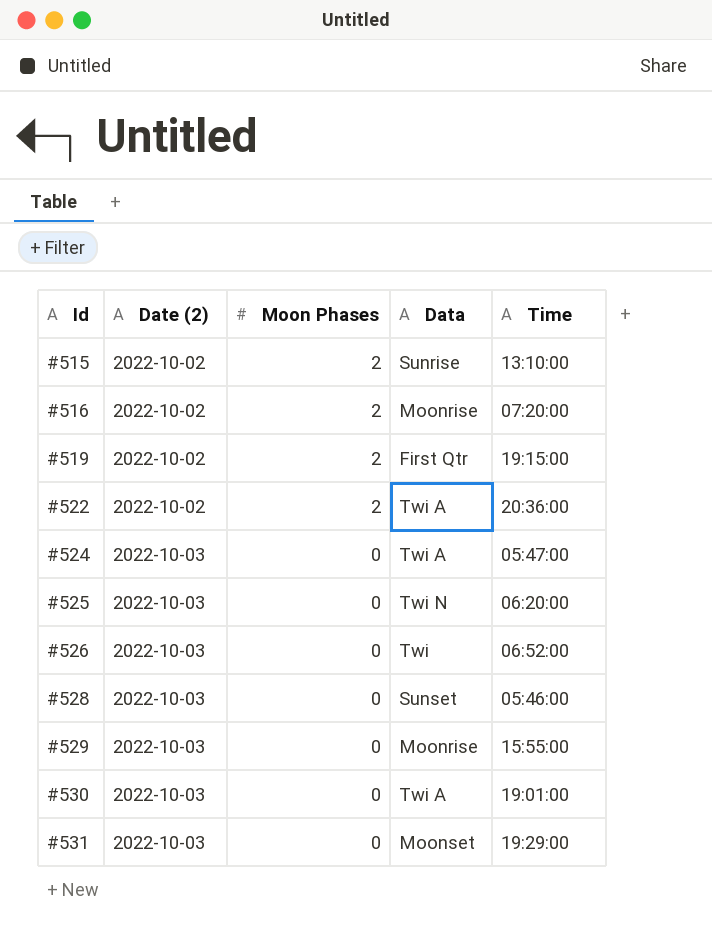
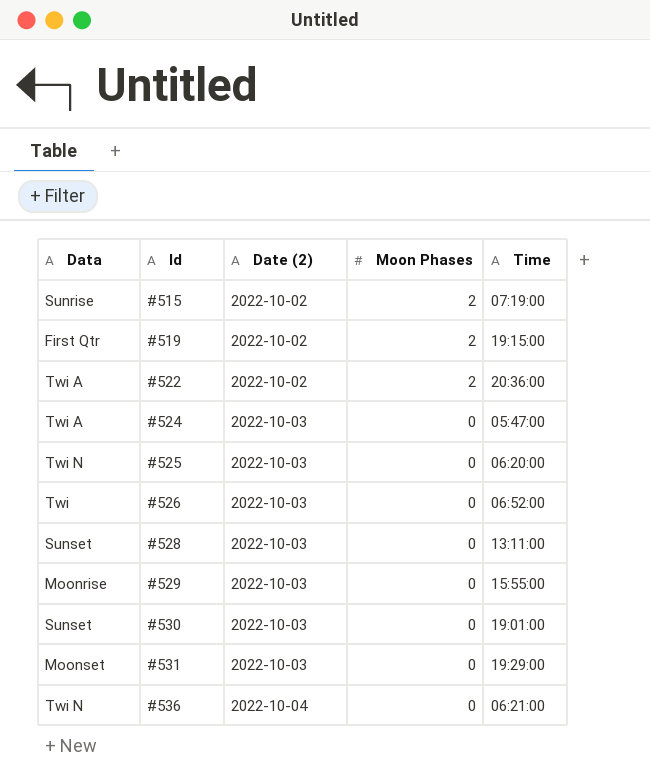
column Data | position: 4 -> 1
row #516: 2022-10-02 | 2 | Moonrise | 07:20:00 -> none
#515 | Time: 13:10:00 -> 07:19:00
#528 | Time: 05:46:00 -> 13:11:00
#530 | Data: Twi A -> Sunset
row #536: none -> Twi N | 2022-10-04 | 0 | 06:21:00

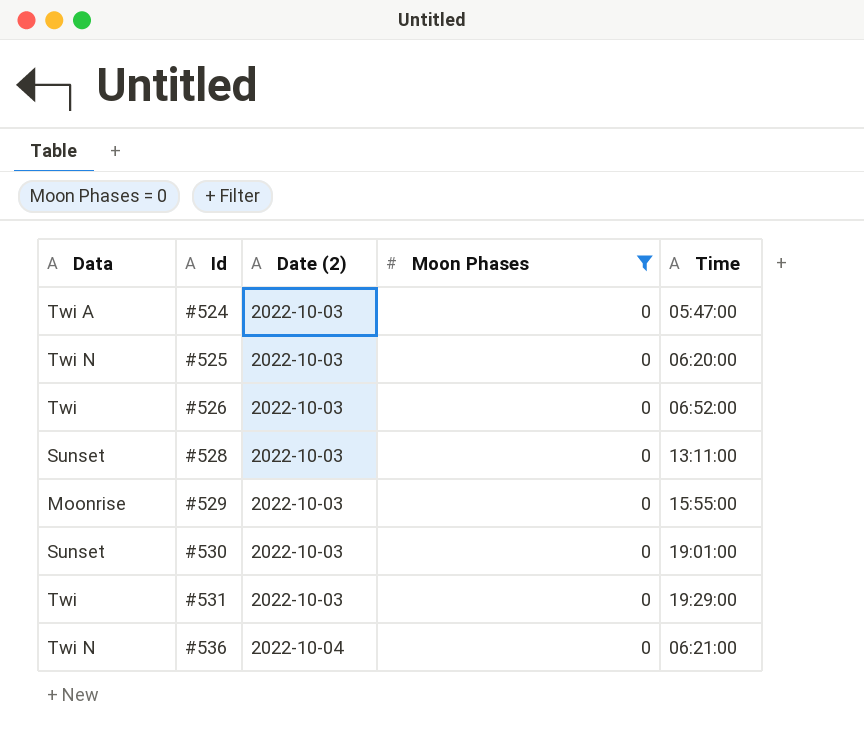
filter: none -> Moon Phases = 0
#531 | Data: Moonset -> Twi

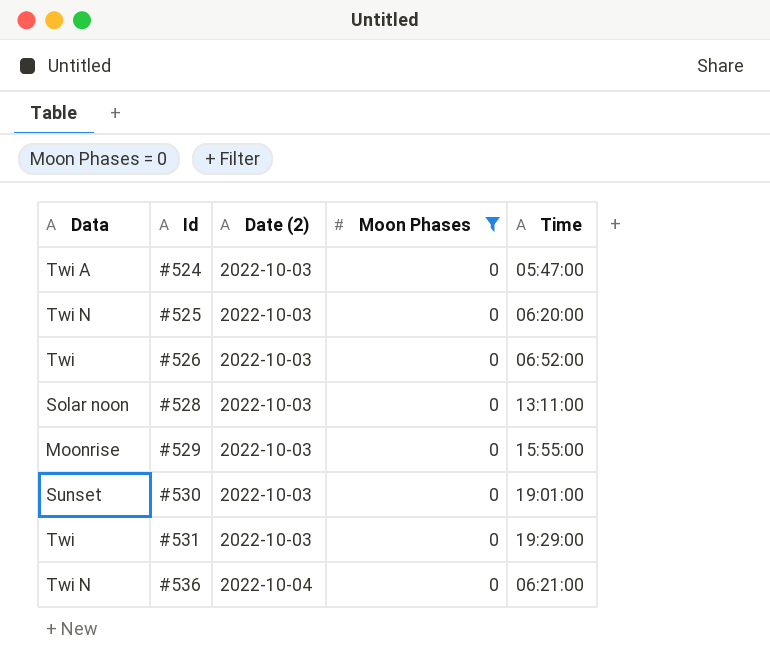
#528 | Data: Sunset -> Solar noon

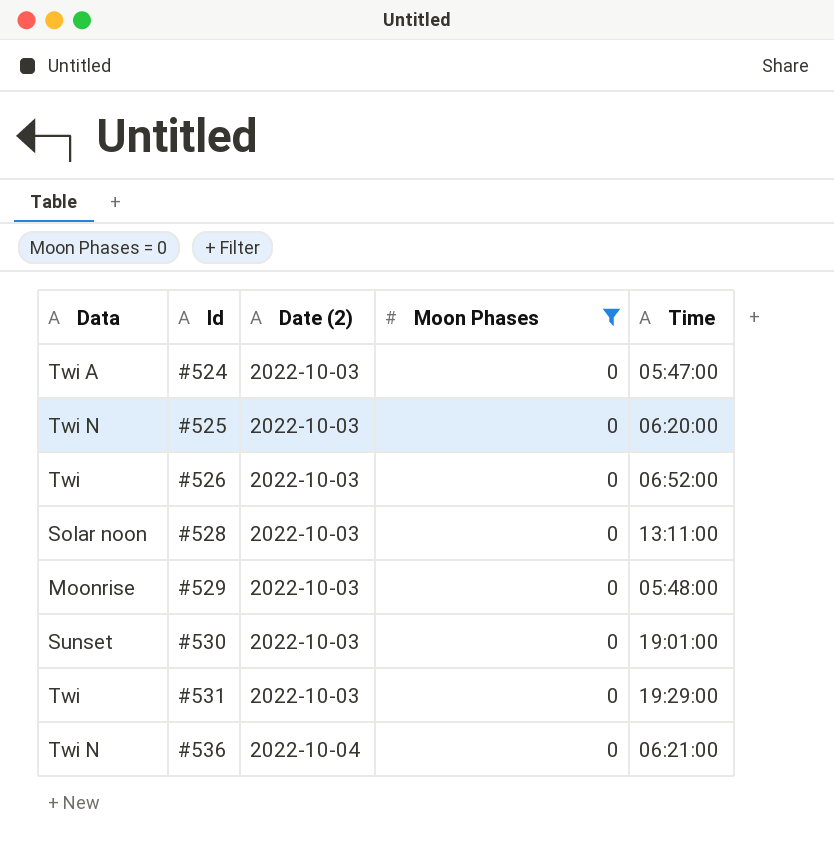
#529 | Time: 15:55:00 -> 05:48:00

